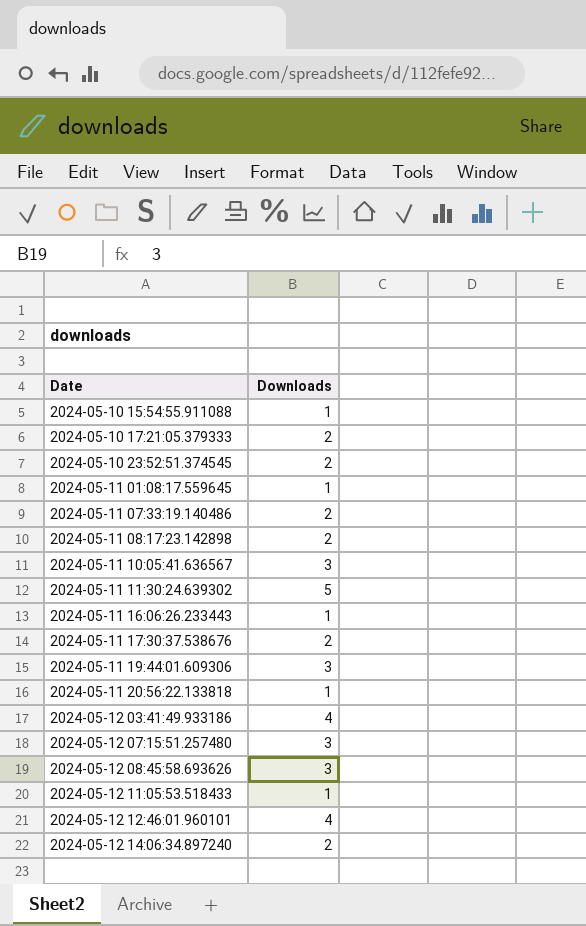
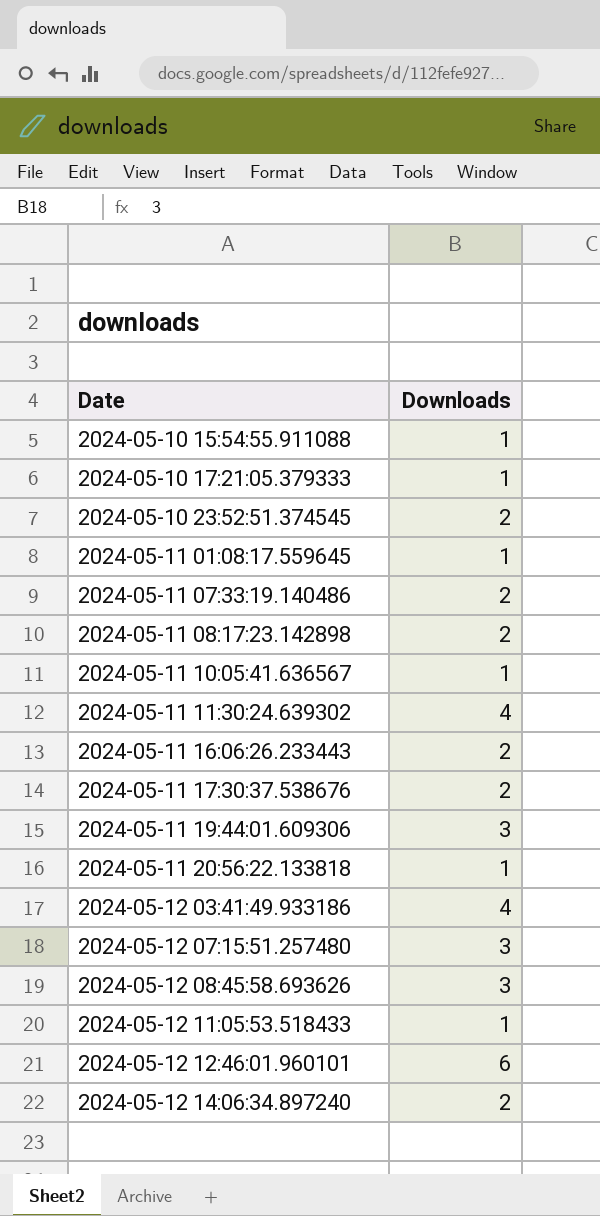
2024-05-10 17:21:05.379333 | Downloads: 2 -> 1
2024-05-11 10:05:41.636567 | Downloads: 3 -> 1
2024-05-11 11:30:24.639302 | Downloads: 5 -> 4
2024-05-11 16:06:26.233443 | Downloads: 1 -> 2
2024-05-12 12:46:01.960101 | Downloads: 4 -> 6

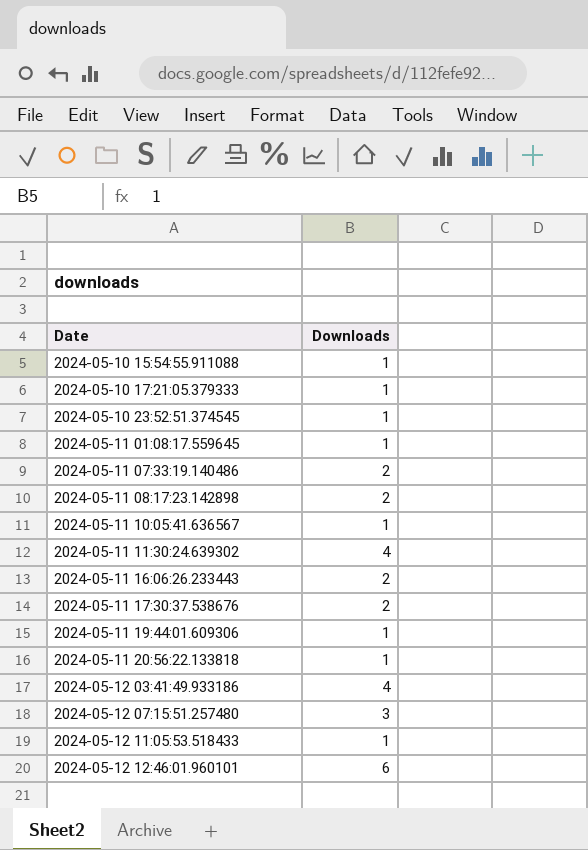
row 2024-05-12 08:45:58.693626: 3 -> none
row 2024-05-12 14:06:34.897240: 2 -> none
2024-05-10 23:52:51.374545 | Downloads: 2 -> 1
2024-05-11 19:44:01.609306 | Downloads: 3 -> 1

